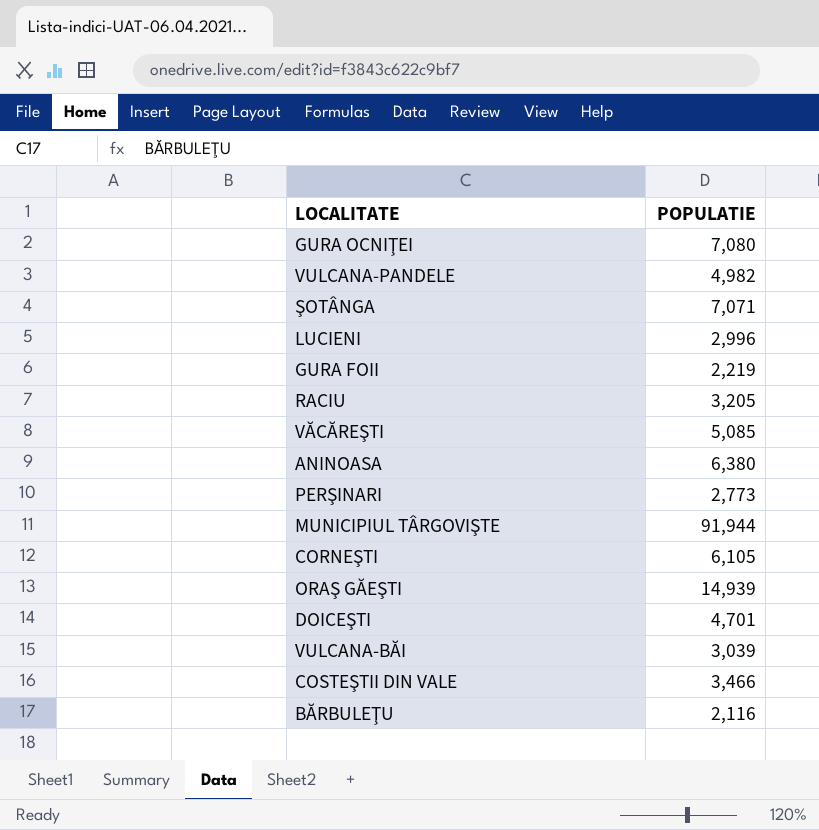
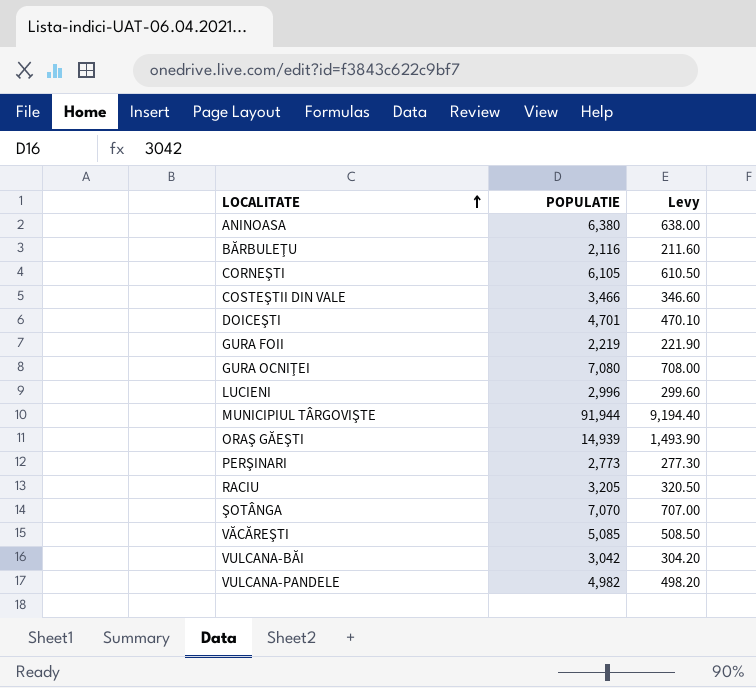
row order: none -> LOCALITATE ascending
column Levy | formula: none -> [POPULATIE] * 0.1
ŞOTÂNGA | POPULATIE: 7,071 -> 7,070
VULCANA-BĂI | POPULATIE: 3,039 -> 3,042

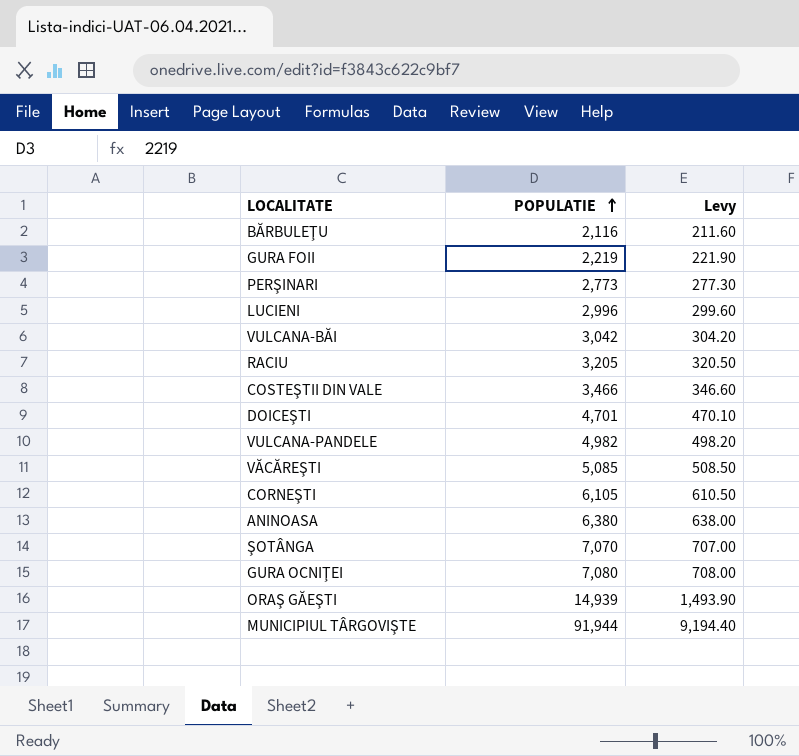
row order: LOCALITATE ascending -> POPULATIE ascending

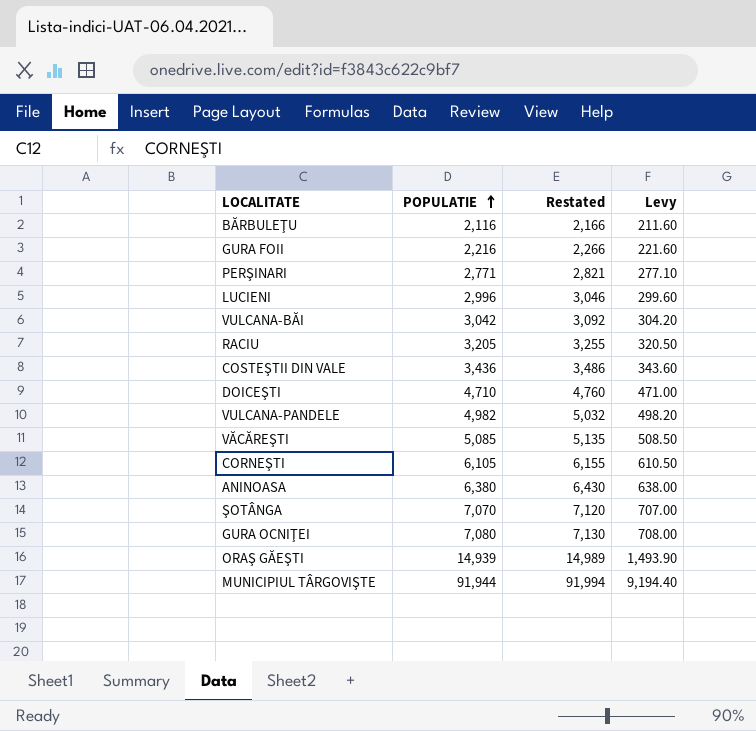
column Restated | formula: none -> [POPULATIE] + 50
GURA FOII | POPULATIE: 2,219 -> 2,216
GURA FOII | Levy: 221.90 -> 221.60
PERŞINARI | POPULATIE: 2,773 -> 2,771
PERŞINARI | Levy: 277.30 -> 277.10
COSTEŞTII DIN VALE | POPULATIE: 3,466 -> 3,436
COSTEŞTII DIN VALE | Levy: 346.60 -> 343.60
DOICEŞTI | POPULATIE: 4,701 -> 4,710
DOICEŞTI | Levy: 470.10 -> 471.00

